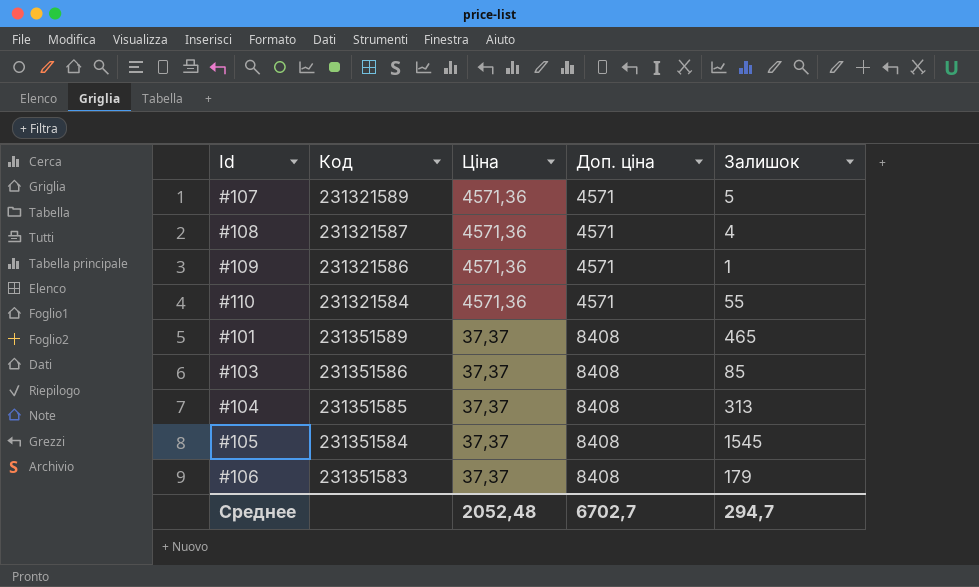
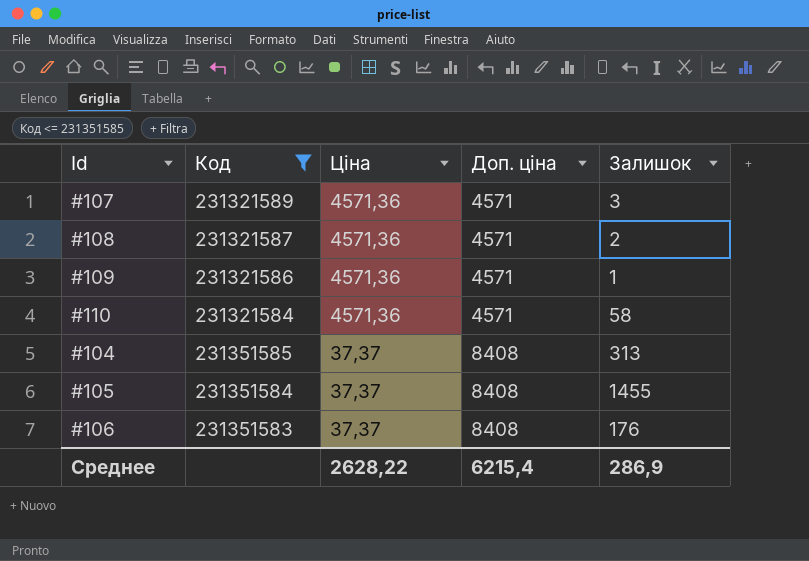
filter: none -> Код <= 231351585
#107 | Залишок: 5 -> 3
#108 | Залишок: 4 -> 2
#110 | Залишок: 55 -> 58
#105 | Залишок: 1545 -> 1455
#106 | Залишок: 179 -> 176
Среднее | Ціна: 2052,48 -> 2628,22
Среднее | Доп. ціна: 6702,7 -> 6215,4
Среднее | Залишок: 294,7 -> 286,9

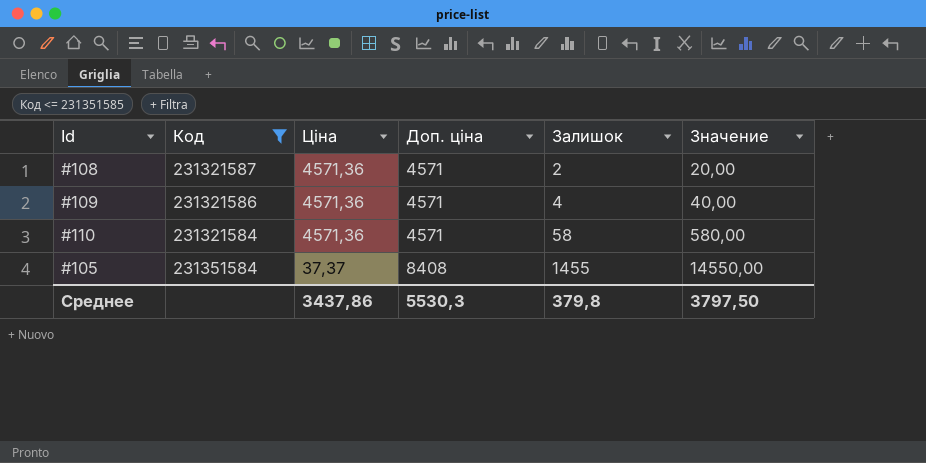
column Значение | formula: none -> [Залишок] * 10
row #107: 231321589 | 4571,36 | 4571 | 3 -> none
row #104: 231351585 | 37,37 | 8408 | 313 -> none
row #106: 231351583 | 37,37 | 8408 | 176 -> none
#109 | Залишок: 1 -> 4
Среднее | Ціна: 2628,22 -> 3437,86
Среднее | Доп. ціна: 6215,4 -> 5530,3
Среднее | Залишок: 286,9 -> 379,8

